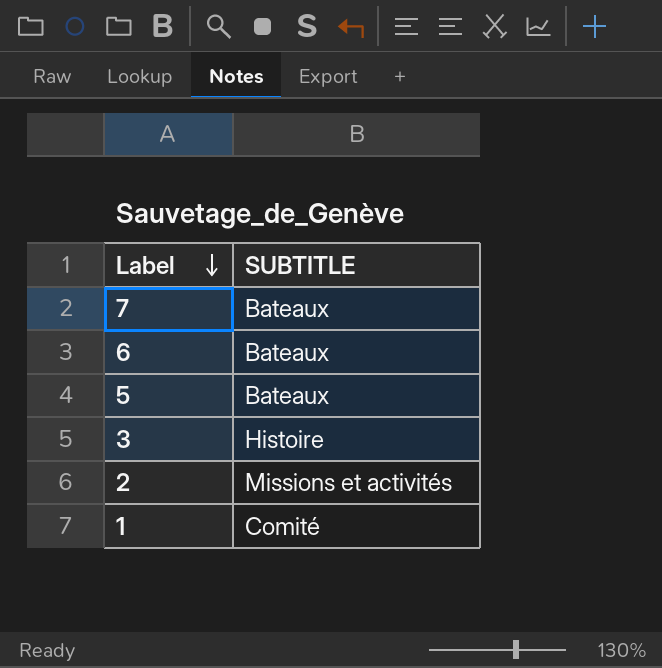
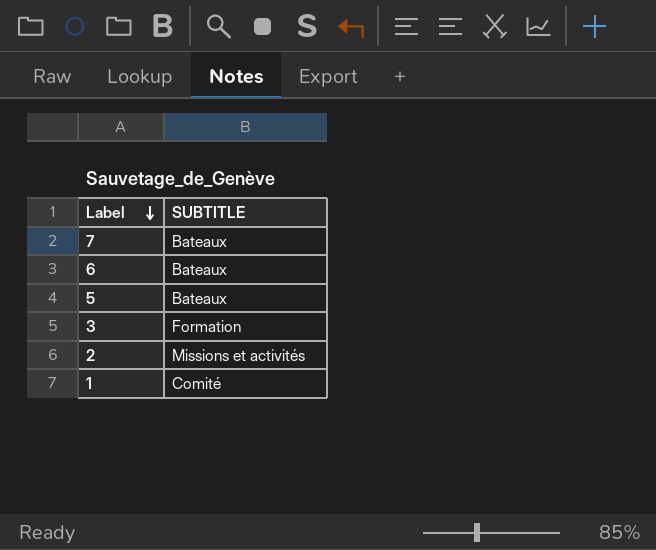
3 | SUBTITLE: Histoire -> Formation

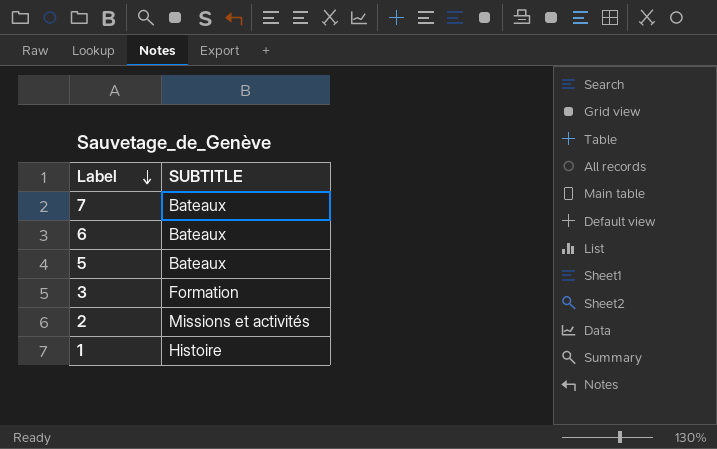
1 | SUBTITLE: Comité -> Histoire

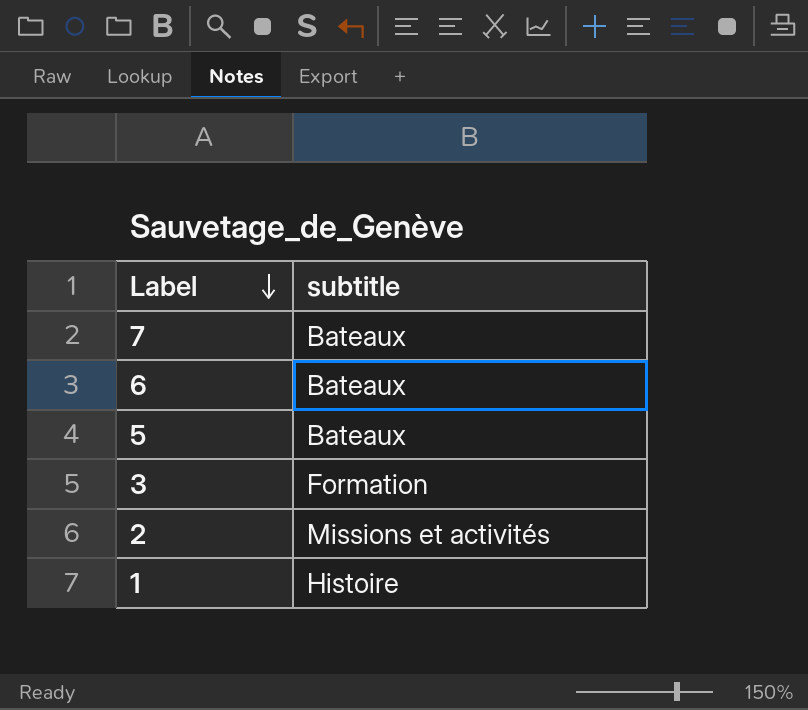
column name: SUBTITLE -> subtitle

